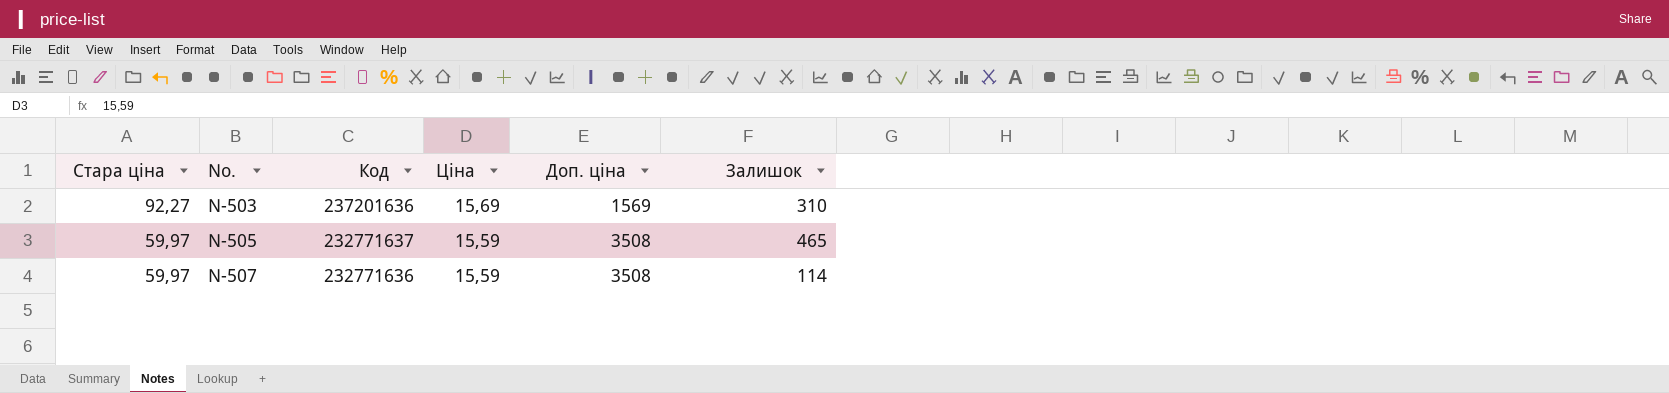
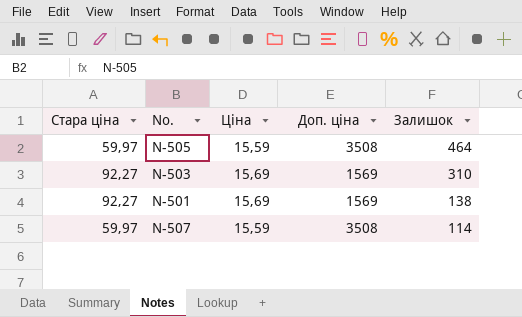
row order: Стара ціна descending -> Залишок descending
column Код | position: 3 -> none
N-505 | Залишок: 465 -> 464
row N-501: none -> 92,27 | 15,69 | 1569 | 138

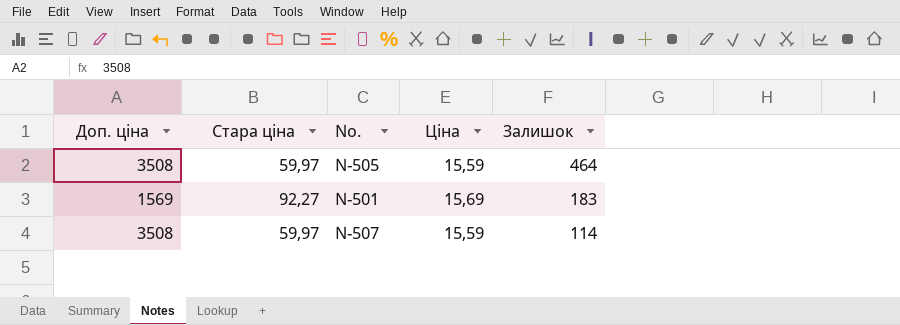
column Доп. ціна | position: 4 -> 1
row N-503: 92,27 | 15,69 | 1569 | 310 -> none
N-501 | Залишок: 138 -> 183

